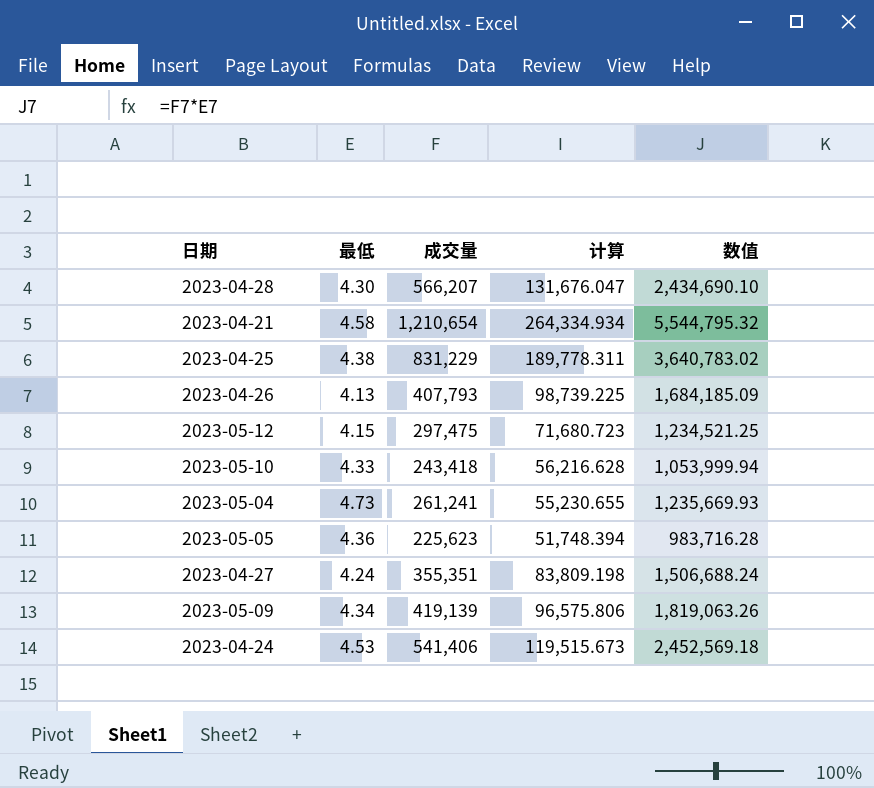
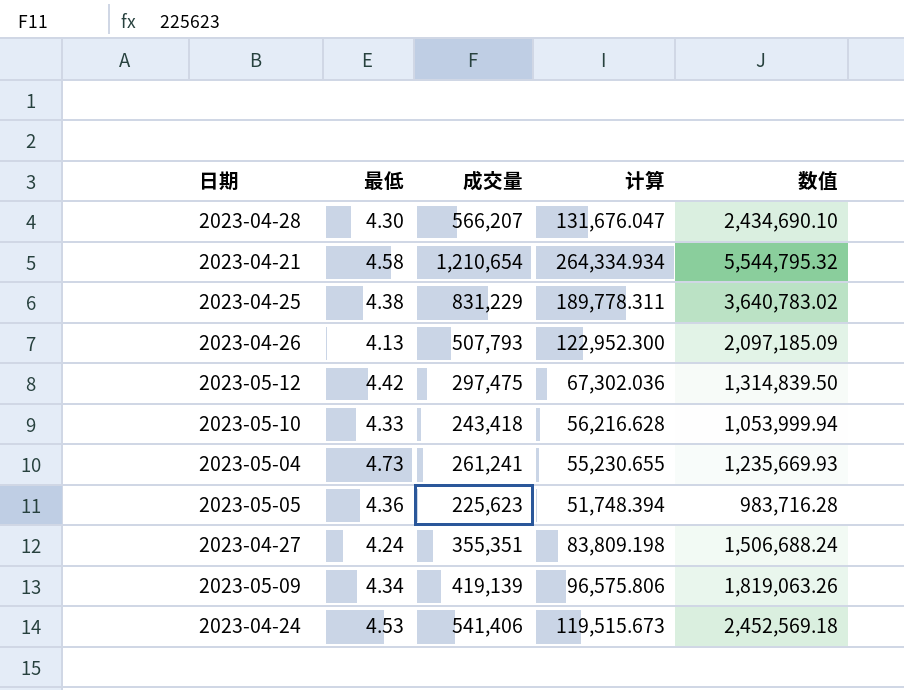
2023-04-26 | 成交量: 407,793 -> 507,793
2023-04-26 | 计算: 98,739.225 -> 122,952.300
2023-04-26 | 数值: 1,684,185.09 -> 2,097,185.09
2023-05-12 | 最低: 4.15 -> 4.42
2023-05-12 | 计算: 71,680.723 -> 67,302.036
2023-05-12 | 数值: 1,234,521.25 -> 1,314,839.50

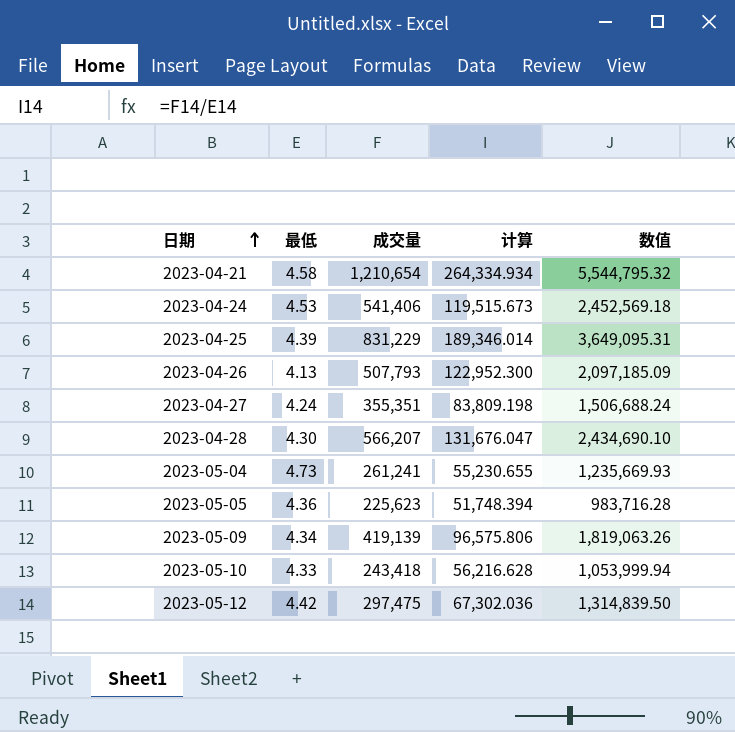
row order: none -> 日期 ascending
2023-04-25 | 最低: 4.38 -> 4.39
2023-04-25 | 计算: 189,778.311 -> 189,346.014
2023-04-25 | 数值: 3,640,783.02 -> 3,649,095.31

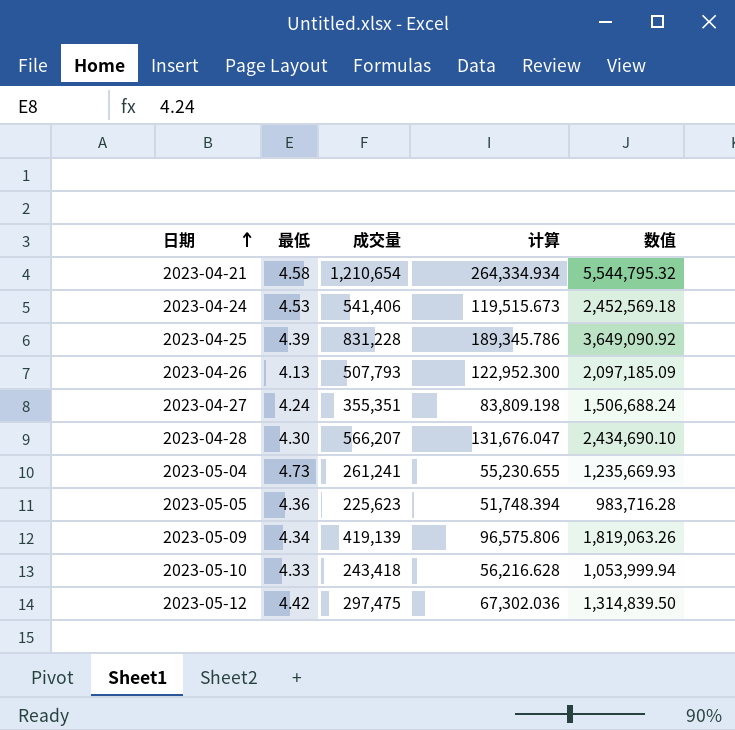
2023-04-25 | 成交量: 831,229 -> 831,228
2023-04-25 | 计算: 189,346.014 -> 189,345.786
2023-04-25 | 数值: 3,649,095.31 -> 3,649,090.92

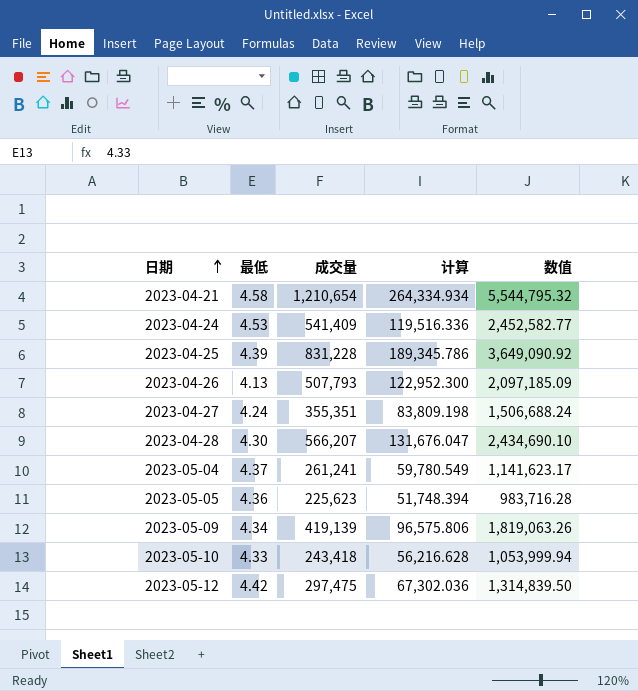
2023-04-24 | 成交量: 541,406 -> 541,409
2023-04-24 | 计算: 119,515.673 -> 119,516.336
2023-04-24 | 数值: 2,452,569.18 -> 2,452,582.77
2023-05-04 | 最低: 4.73 -> 4.37
2023-05-04 | 计算: 55,230.655 -> 59,780.549
2023-05-04 | 数值: 1,235,669.93 -> 1,141,623.17

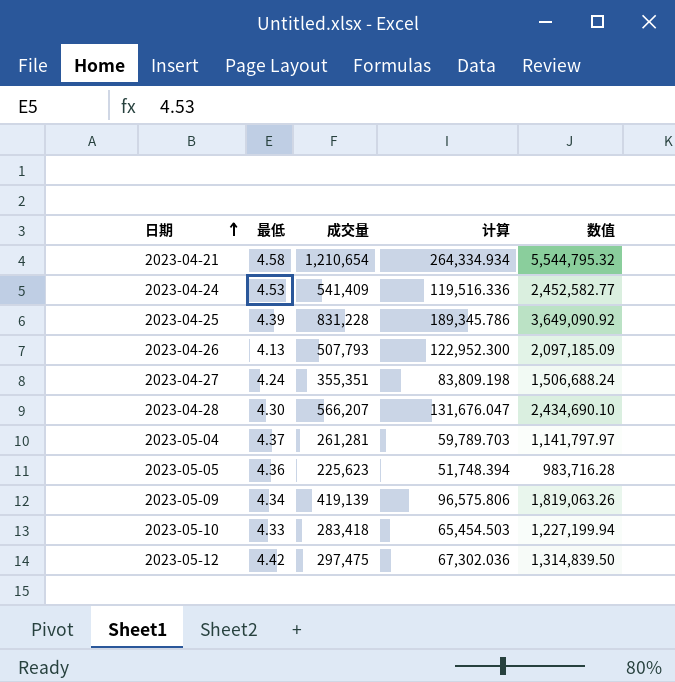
2023-05-04 | 成交量: 261,241 -> 261,281
2023-05-04 | 计算: 59,780.549 -> 59,789.703
2023-05-04 | 数值: 1,141,623.17 -> 1,141,797.97
2023-05-10 | 成交量: 243,418 -> 283,418
2023-05-10 | 计算: 56,216.628 -> 65,454.503
2023-05-10 | 数值: 1,053,999.94 -> 1,227,199.94

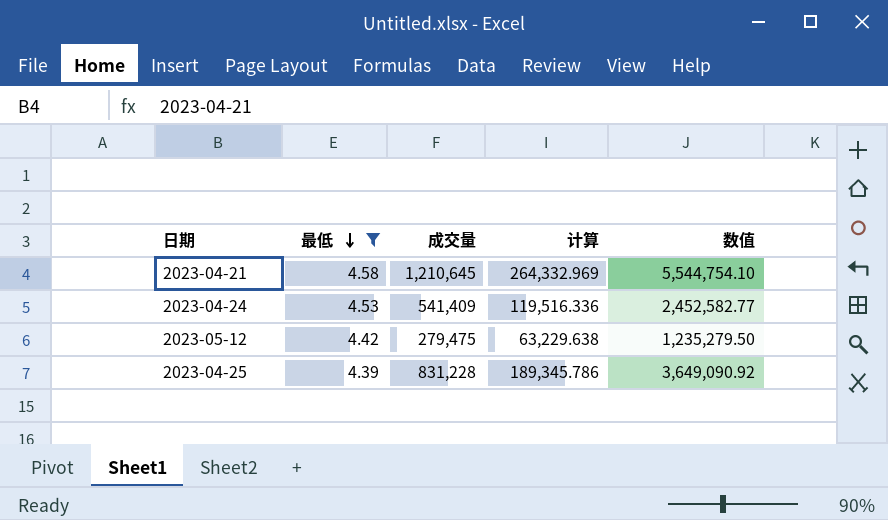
filter: none -> 最低 >= 4.39
row order: 日期 ascending -> 最低 descending
2023-04-21 | 成交量: 1,210,654 -> 1,210,645
2023-04-21 | 计算: 264,334.934 -> 264,332.969
2023-04-21 | 数值: 5,544,795.32 -> 5,544,754.10
2023-05-12 | 成交量: 297,475 -> 279,475
2023-05-12 | 计算: 67,302.036 -> 63,229.638
2023-05-12 | 数值: 1,314,839.50 -> 1,235,279.50

